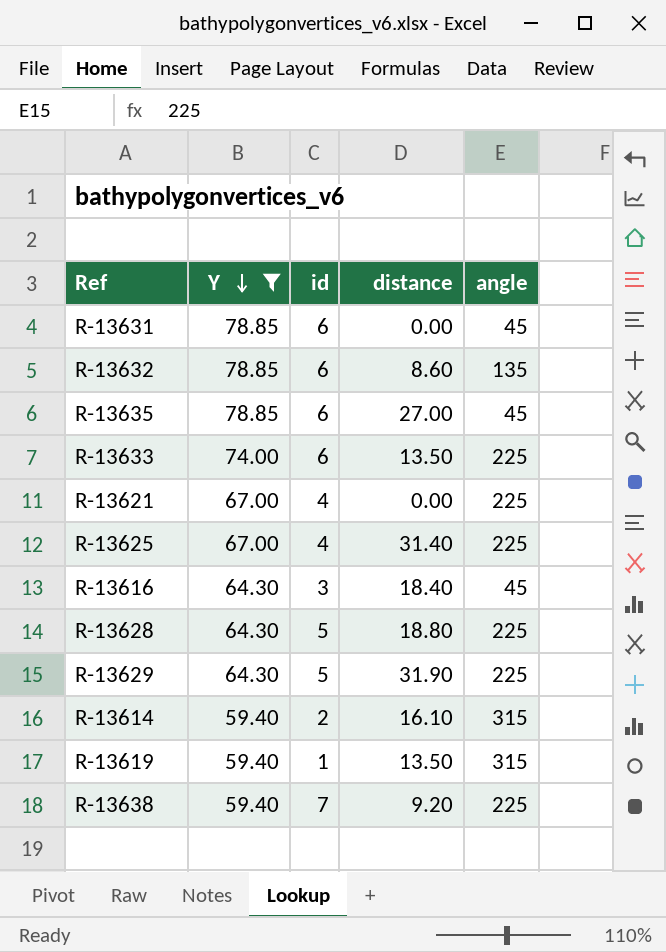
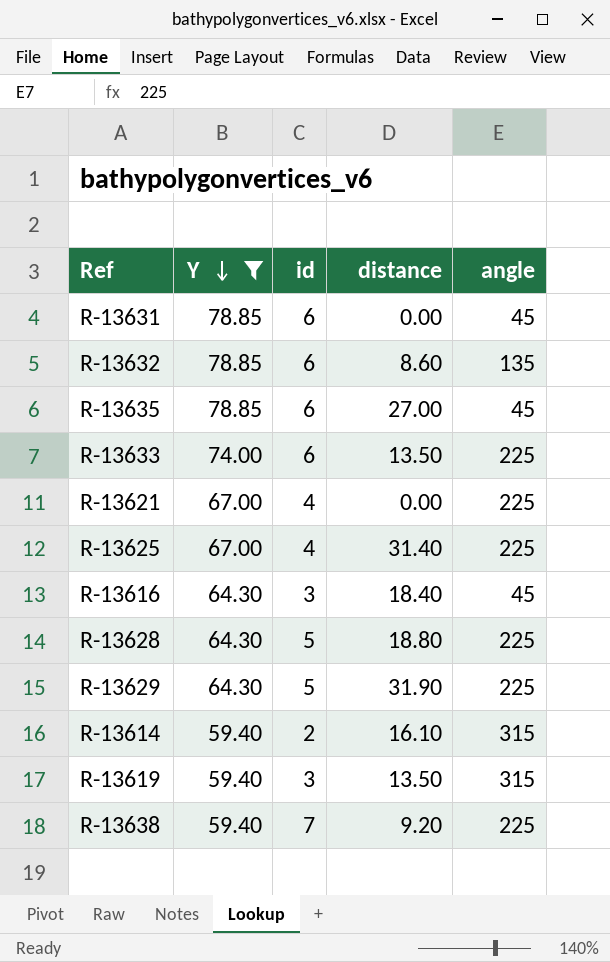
R-13619 | id: 1 -> 3

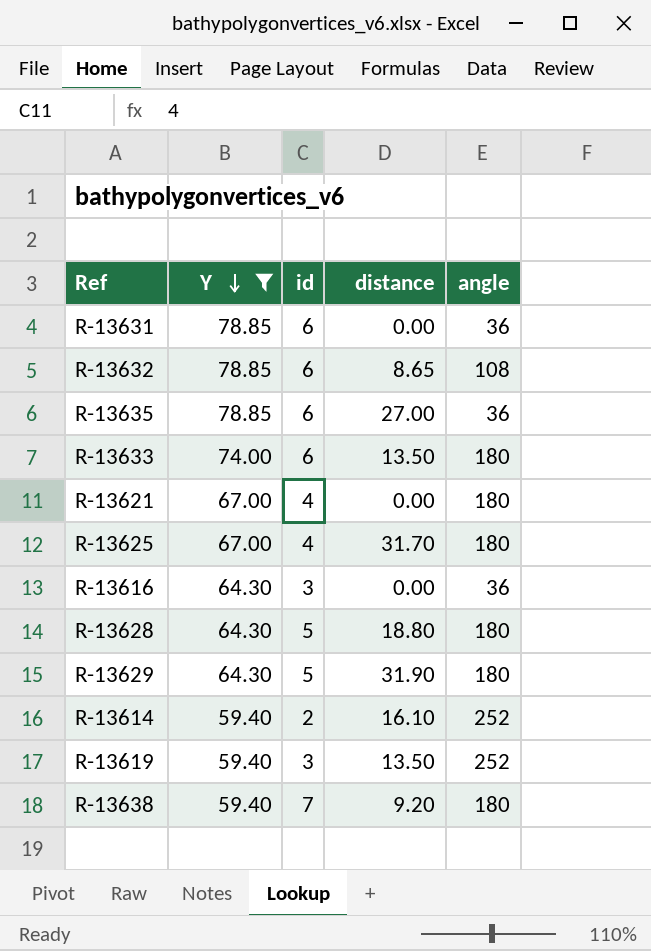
R-13631 | angle: 45 -> 36
R-13632 | distance: 8.60 -> 8.65
R-13632 | angle: 135 -> 108
R-13635 | angle: 45 -> 36
R-13633 | angle: 225 -> 180
R-13621 | angle: 225 -> 180
R-13625 | distance: 31.40 -> 31.70
R-13625 | angle: 225 -> 180
R-13616 | distance: 18.40 -> 0.00
R-13616 | angle: 45 -> 36
R-13628 | angle: 225 -> 180
R-13629 | angle: 225 -> 180
R-13614 | angle: 315 -> 252
R-13619 | angle: 315 -> 252
R-13638 | angle: 225 -> 180

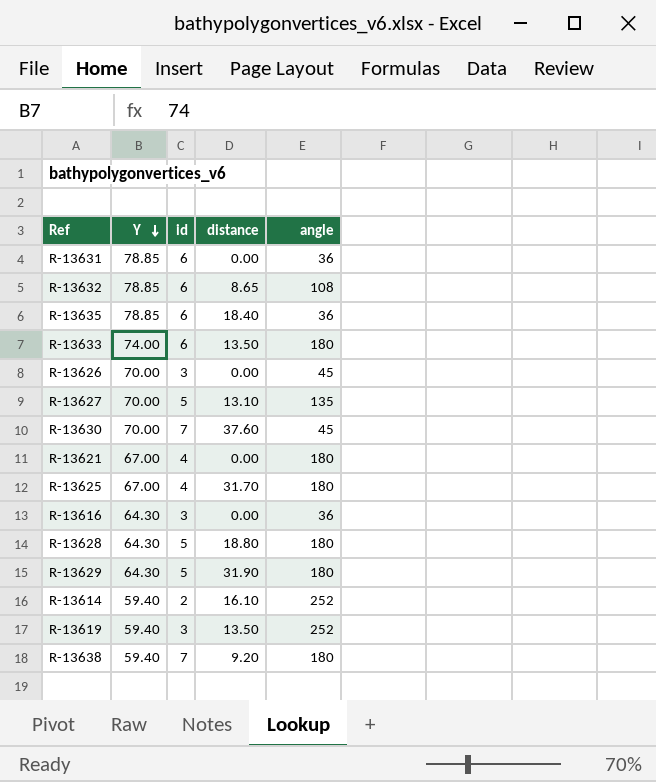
filter: Y != 70.00 -> none
R-13635 | distance: 27.00 -> 18.40

